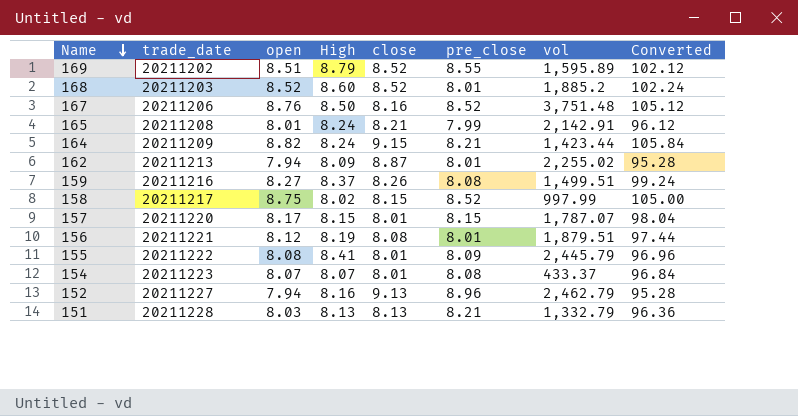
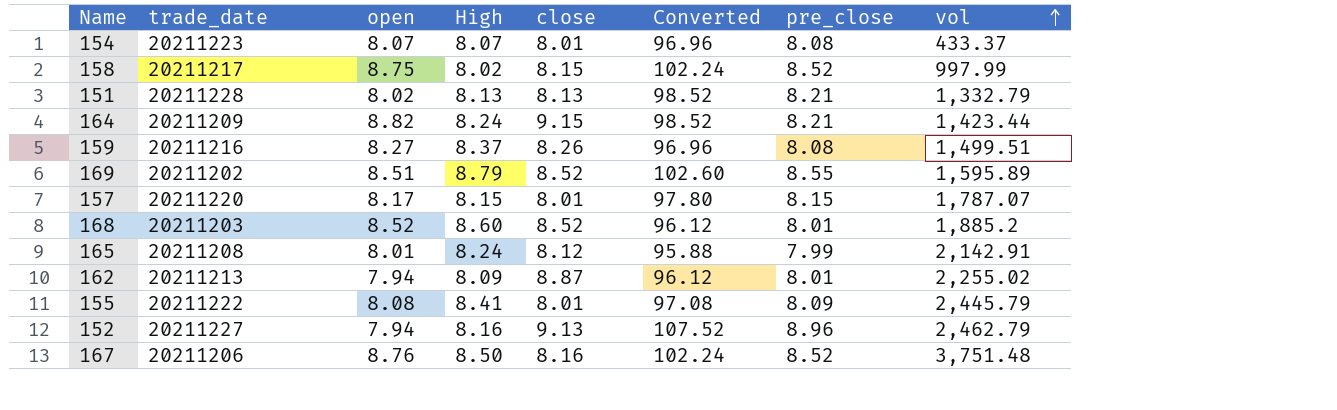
row order: Name descending -> vol ascending
column Converted | formula: [open] * 12 -> [pre_close] * 12
column Converted | position: 8 -> 6
row 156: 20211221 | 8.12 | 8.19 | 8.08 | 8.01 | 1,879.51 | 97.44 -> none
151 | open: 8.03 -> 8.02
165 | close: 8.21 -> 8.12

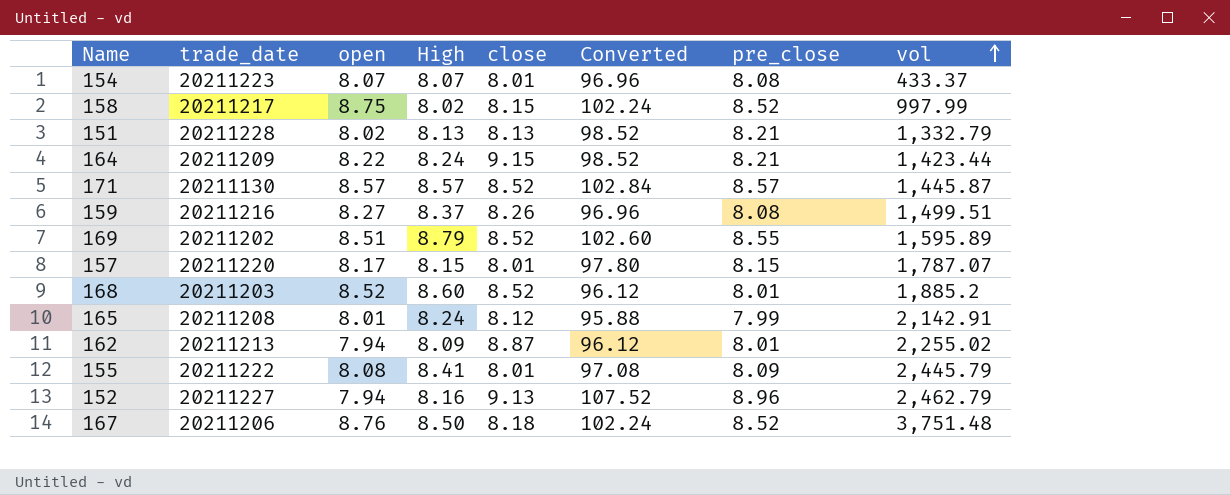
164 | open: 8.82 -> 8.22
row 171: none -> 20211130 | 8.57 | 8.57 | 8.52 | 102.84 | 8.57 | 1,445.87
167 | close: 8.16 -> 8.18

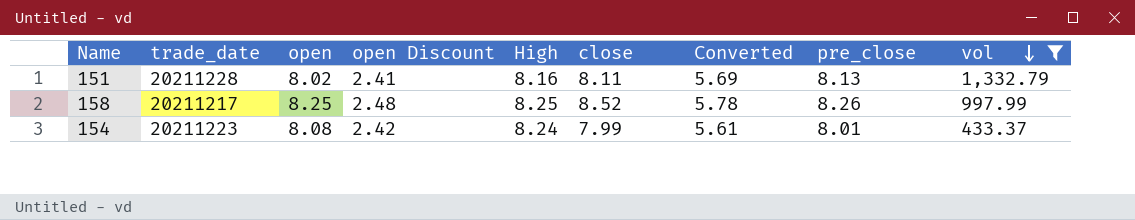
filter: none -> vol <= 1,332.79
row order: vol ascending -> vol descending
column open Discount | formula: none -> [open] * 0.3
column Converted | formula: [pre_close] * 12 -> [pre_close] * 0.7
151 | High: 8.13 -> 8.16
151 | close: 8.13 -> 8.11
151 | pre_close: 8.21 -> 8.13
158 | open: 8.75 -> 8.25
158 | High: 8.02 -> 8.25
158 | close: 8.15 -> 8.52
158 | pre_close: 8.52 -> 8.26
154 | open: 8.07 -> 8.08
154 | High: 8.07 -> 8.24
154 | close: 8.01 -> 7.99
154 | pre_close: 8.08 -> 8.01

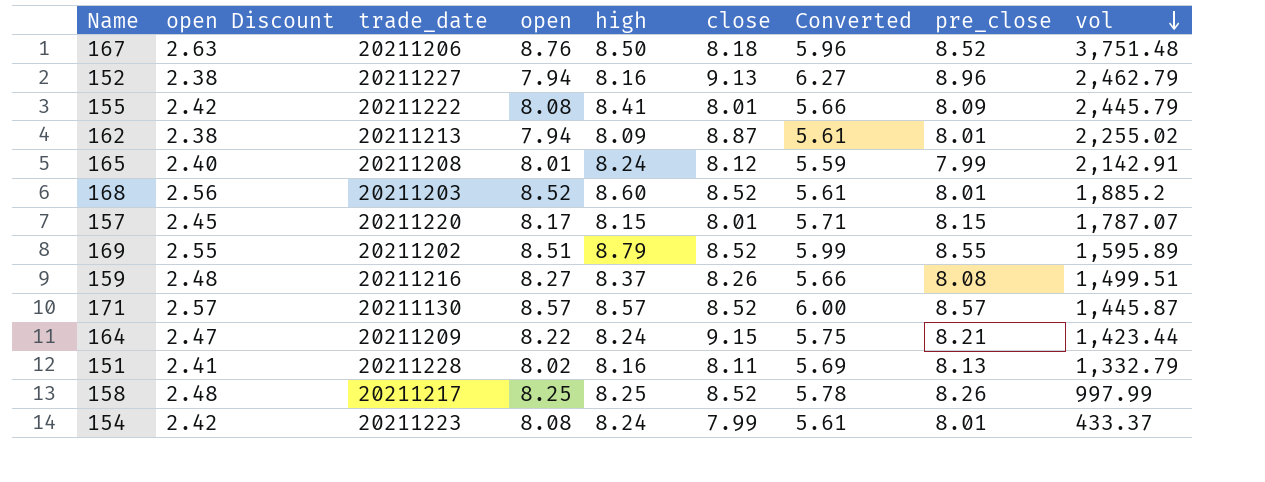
filter: vol <= 1,332.79 -> none
column open Discount | position: 4 -> 2
column name: High -> high

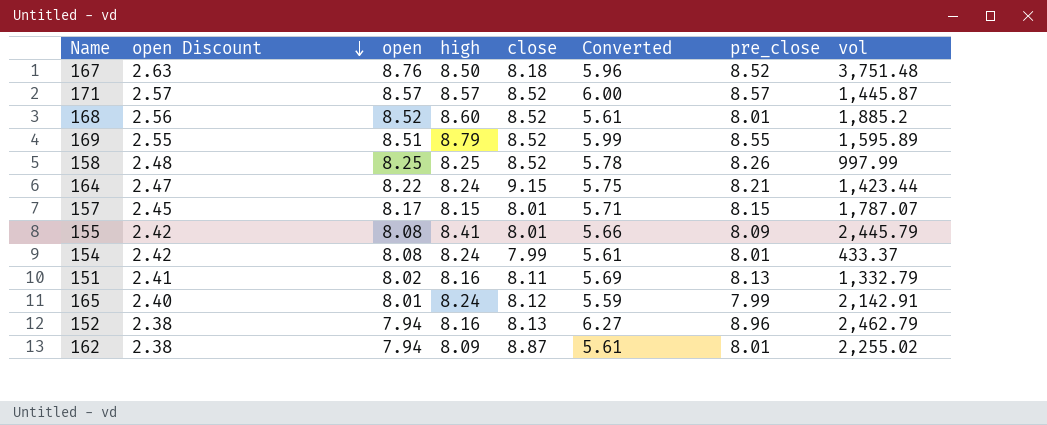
row order: vol descending -> open Discount descending
column trade_date | position: 3 -> none
row 159: 2.48 | 20211216 | 8.27 | 8.37 | 8.26 | 5.66 | 8.08 | 1,499.51 -> none
152 | close: 9.13 -> 8.13

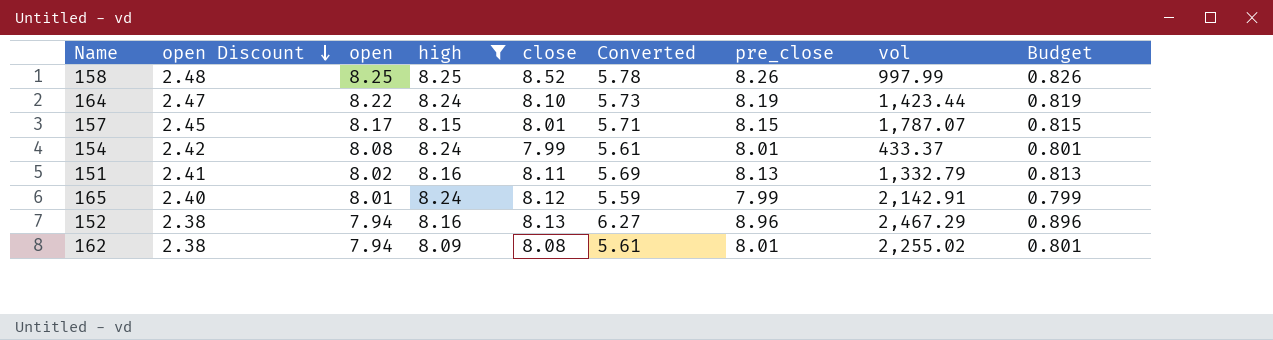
filter: none -> high <= 8.25
column Budget | formula: none -> [pre_close] * 0.1
164 | close: 9.15 -> 8.10
164 | Converted: 5.75 -> 5.73
164 | pre_close: 8.21 -> 8.19
152 | vol: 2,462.79 -> 2,467.29
162 | close: 8.87 -> 8.08

